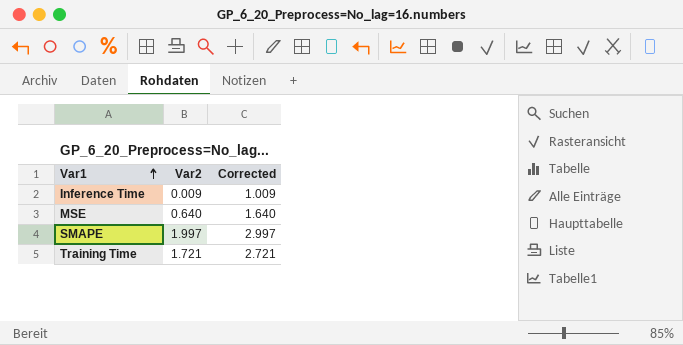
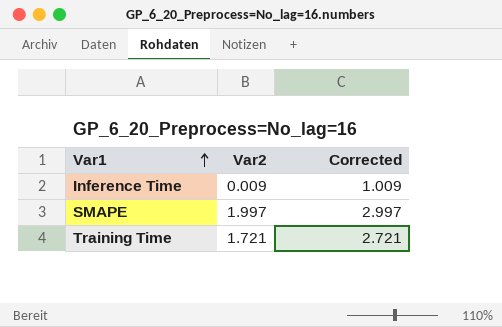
row MSE: 0.640 | 1.640 -> none

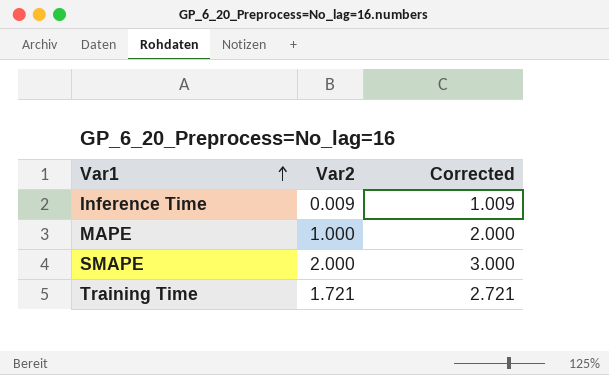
row MAPE: none -> 1.000 | 2.000
SMAPE | Var2: 1.997 -> 2.000
SMAPE | Corrected: 2.997 -> 3.000

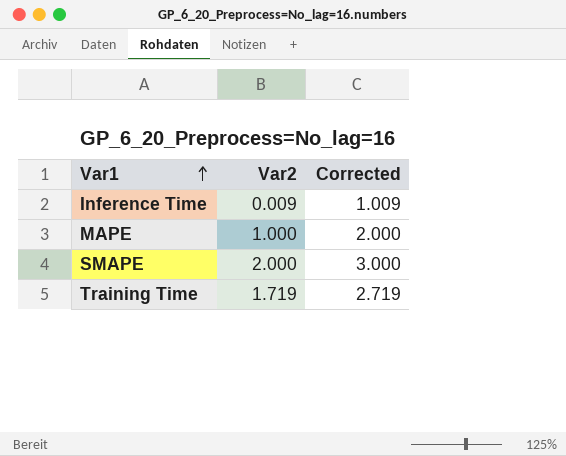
Training Time | Var2: 1.721 -> 1.719
Training Time | Corrected: 2.721 -> 2.719

